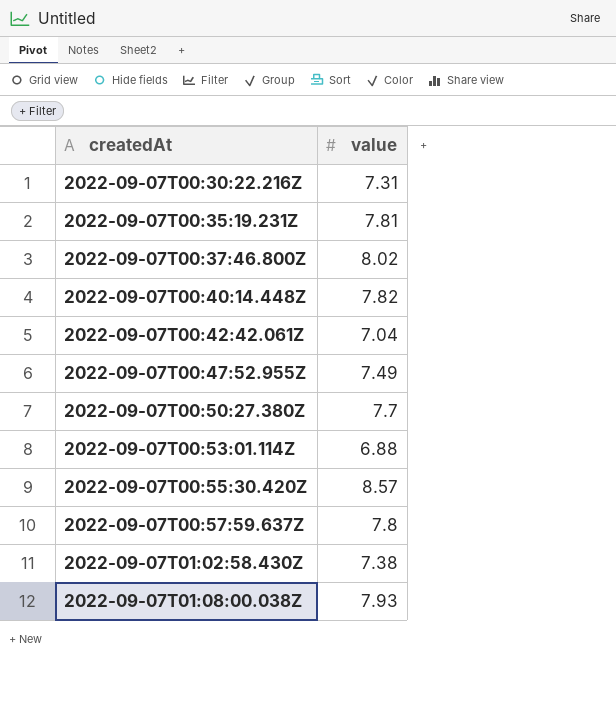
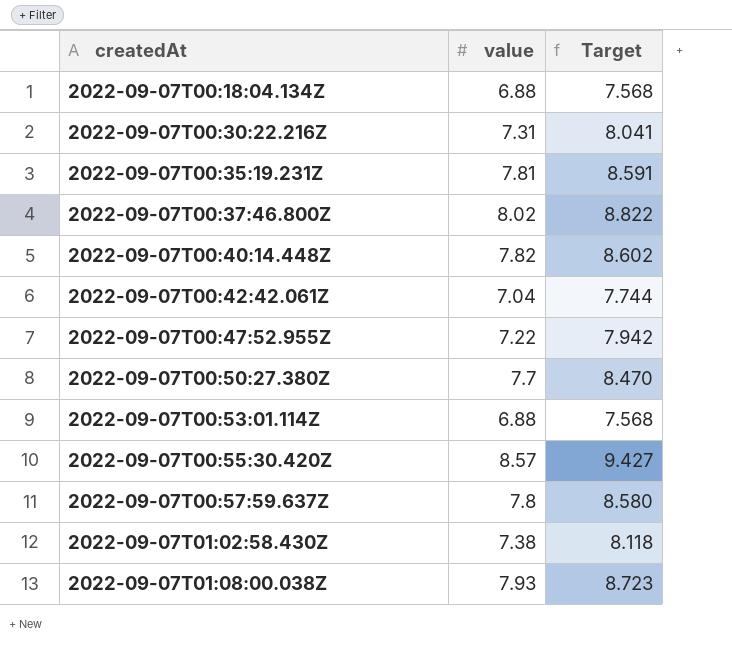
column Target | formula: none -> [value] * 1.1
row 2022-09-07T00:18:04.134Z: none -> 6.88 | 7.568
2022-09-07T00:47:52.955Z | value: 7.49 -> 7.22

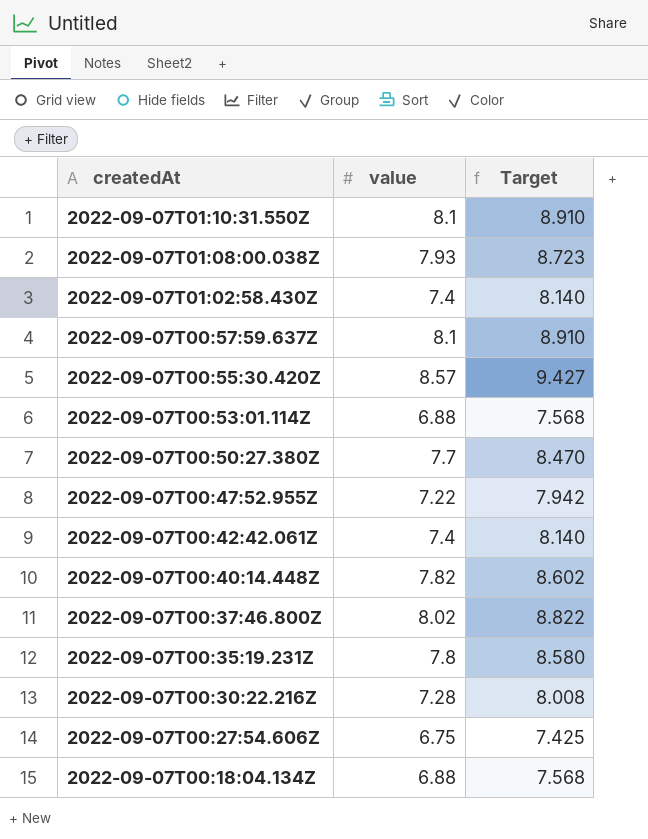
row order: createdAt ascending -> createdAt descending
row 2022-09-07T01:10:31.550Z: none -> 8.1 | 8.910
2022-09-07T01:02:58.430Z | value: 7.38 -> 7.4
2022-09-07T01:02:58.430Z | Target: 8.118 -> 8.140
2022-09-07T00:57:59.637Z | value: 7.8 -> 8.1
2022-09-07T00:57:59.637Z | Target: 8.580 -> 8.910
2022-09-07T00:42:42.061Z | value: 7.04 -> 7.4
2022-09-07T00:42:42.061Z | Target: 7.744 -> 8.140
2022-09-07T00:35:19.231Z | value: 7.81 -> 7.8
2022-09-07T00:35:19.231Z | Target: 8.591 -> 8.580
2022-09-07T00:30:22.216Z | value: 7.31 -> 7.28
2022-09-07T00:30:22.216Z | Target: 8.041 -> 8.008
row 2022-09-07T00:27:54.606Z: none -> 6.75 | 7.425

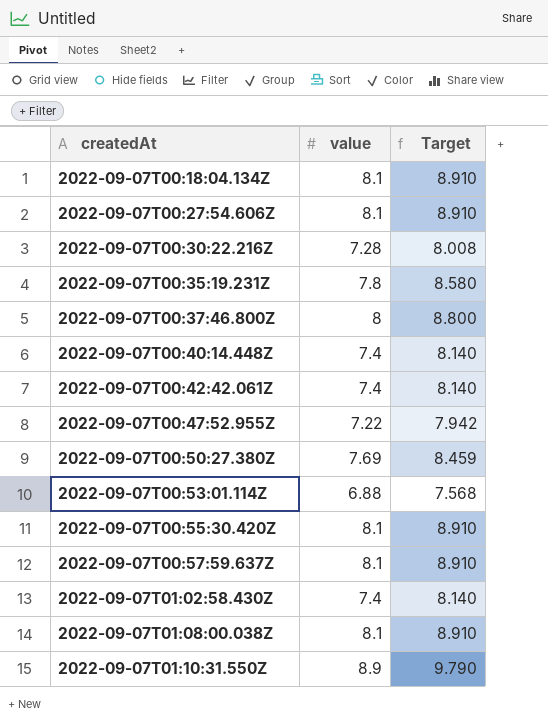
row order: createdAt descending -> createdAt ascending
2022-09-07T00:18:04.134Z | value: 6.88 -> 8.1
2022-09-07T00:18:04.134Z | Target: 7.568 -> 8.910
2022-09-07T00:27:54.606Z | value: 6.75 -> 8.1
2022-09-07T00:27:54.606Z | Target: 7.425 -> 8.910
2022-09-07T00:37:46.800Z | value: 8.02 -> 8
2022-09-07T00:37:46.800Z | Target: 8.822 -> 8.800
2022-09-07T00:40:14.448Z | value: 7.82 -> 7.4
2022-09-07T00:40:14.448Z | Target: 8.602 -> 8.140
2022-09-07T00:50:27.380Z | value: 7.7 -> 7.69
2022-09-07T00:50:27.380Z | Target: 8.470 -> 8.459
2022-09-07T00:55:30.420Z | value: 8.57 -> 8.1
2022-09-07T00:55:30.420Z | Target: 9.427 -> 8.910
2022-09-07T01:08:00.038Z | value: 7.93 -> 8.1
2022-09-07T01:08:00.038Z | Target: 8.723 -> 8.910
2022-09-07T01:10:31.550Z | value: 8.1 -> 8.9
2022-09-07T01:10:31.550Z | Target: 8.910 -> 9.790

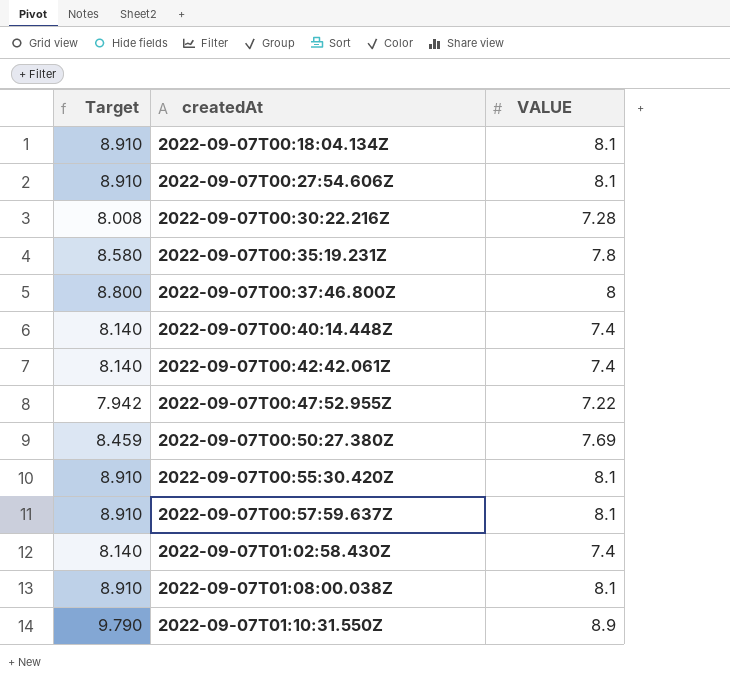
column Target | position: 3 -> 1
column name: value -> VALUE
row 2022-09-07T00:53:01.114Z: 6.88 | 7.568 -> none

